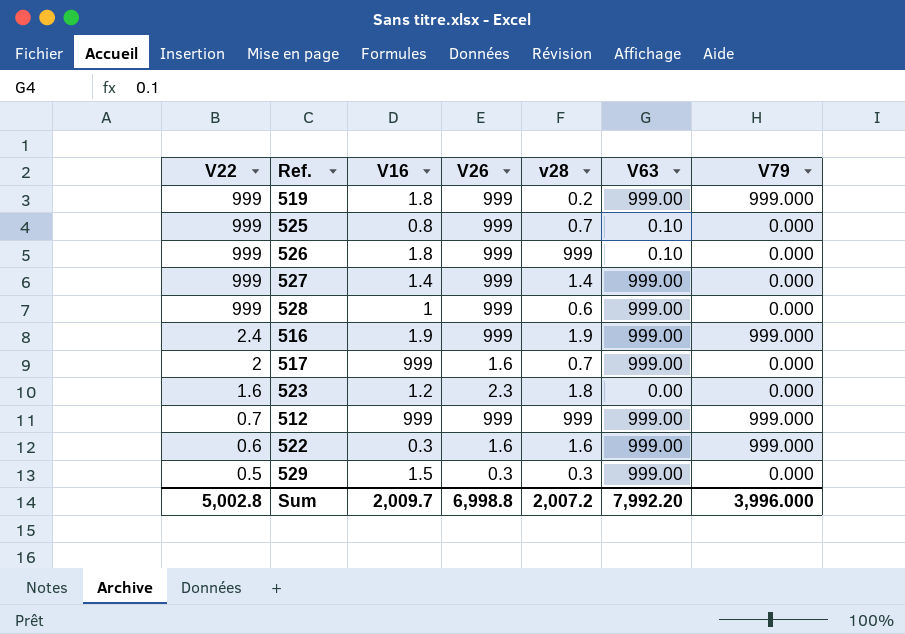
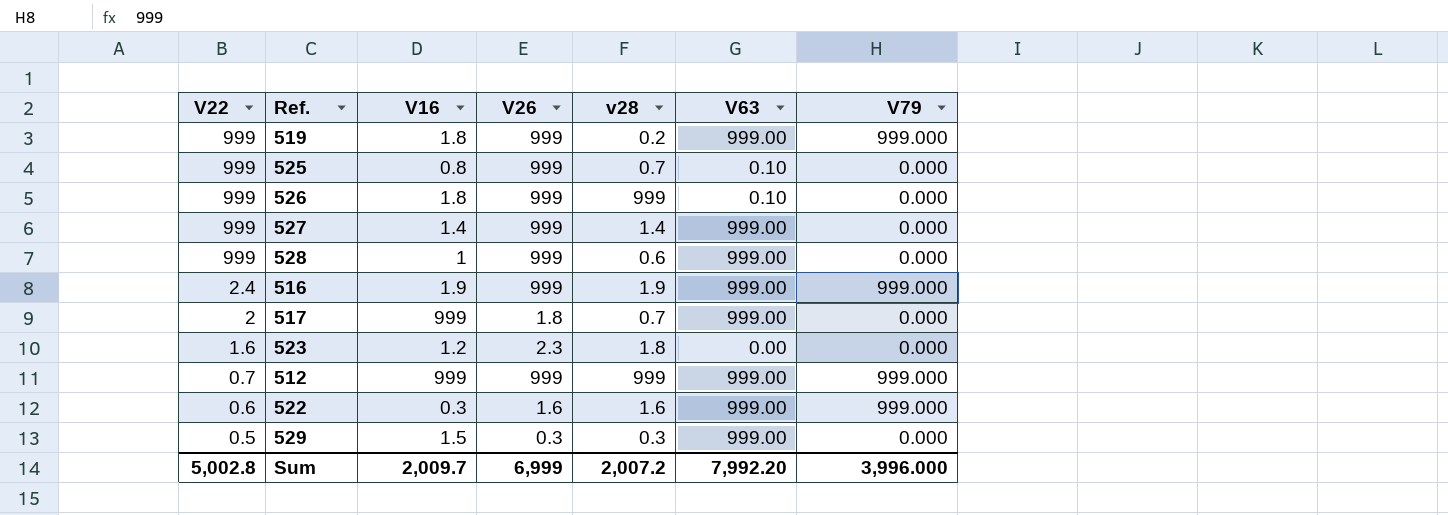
517 | V26: 1.6 -> 1.8
Sum | V26: 6,998.8 -> 6,999

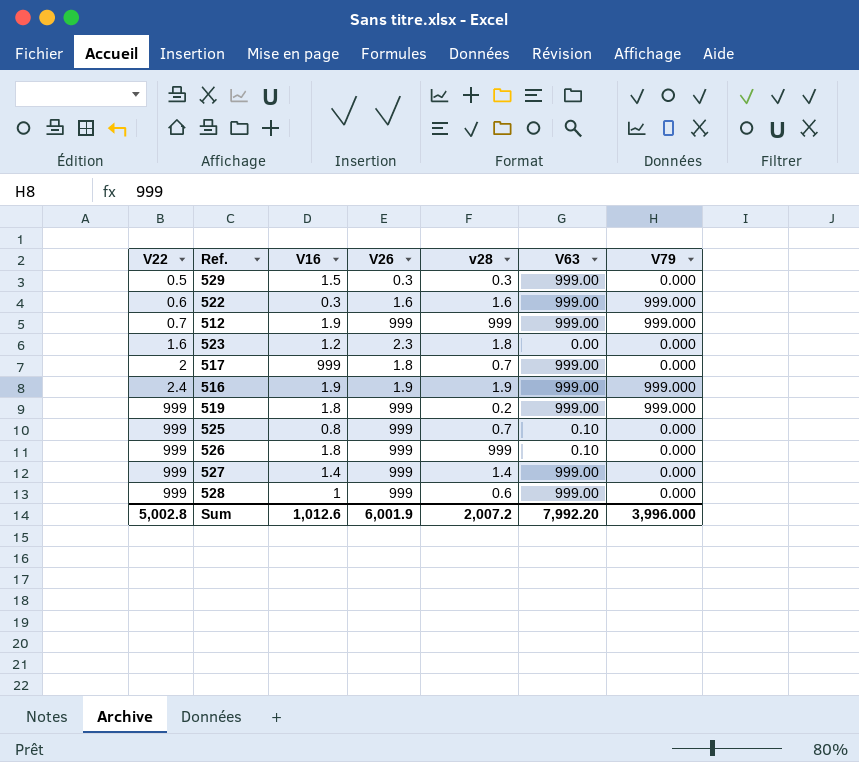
row order: V22 descending -> V22 ascending
512 | V16: 999 -> 1.9
516 | V26: 999 -> 1.9
Sum | V16: 2,009.7 -> 1,012.6
Sum | V26: 6,999 -> 6,001.9

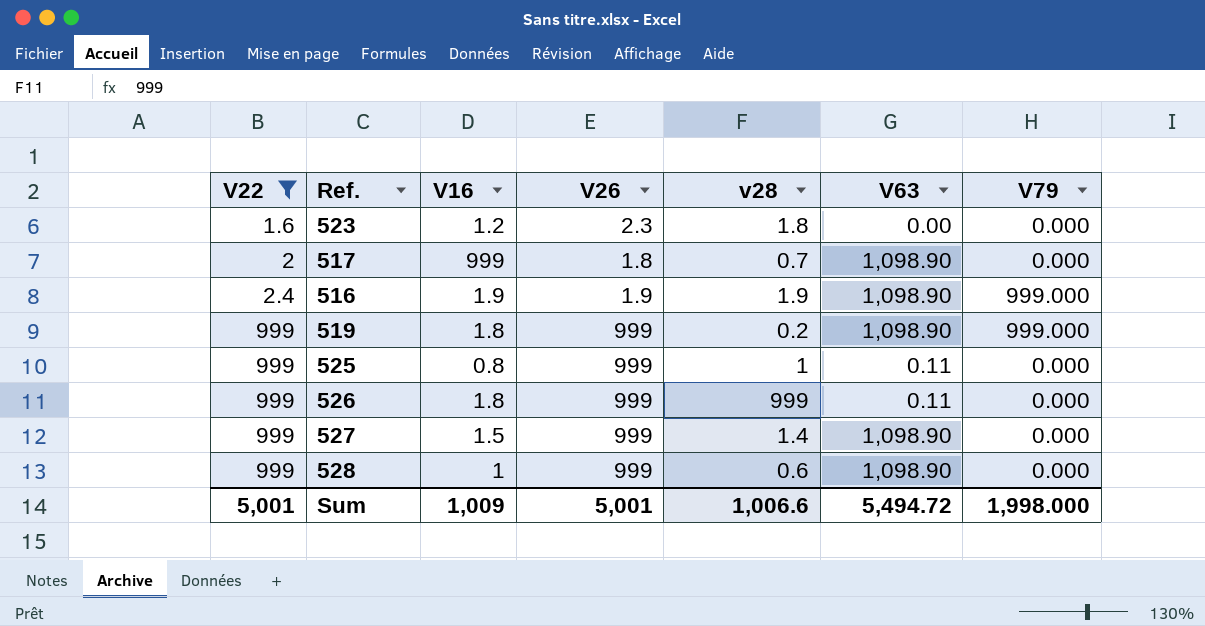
filter: none -> V22 >= 1.6
517 | V63: 999.00 -> 1,098.90
516 | V63: 999.00 -> 1,098.90
519 | V63: 999.00 -> 1,098.90
525 | v28: 0.7 -> 1
525 | V63: 0.10 -> 0.11
526 | V63: 0.10 -> 0.11
527 | V16: 1.4 -> 1.5
527 | V63: 999.00 -> 1,098.90
528 | V63: 999.00 -> 1,098.90
Sum | V22: 5,002.8 -> 5,001
Sum | V16: 1,012.6 -> 1,009
Sum | V26: 6,001.9 -> 5,001
Sum | v28: 2,007.2 -> 1,006.6
Sum | V63: 7,992.20 -> 5,494.72
Sum | V79: 3,996.000 -> 1,998.000

